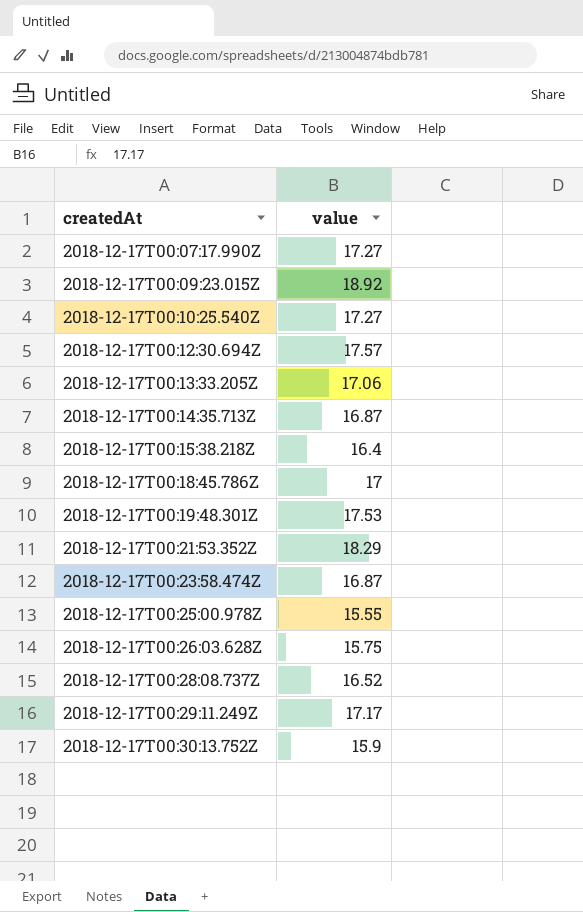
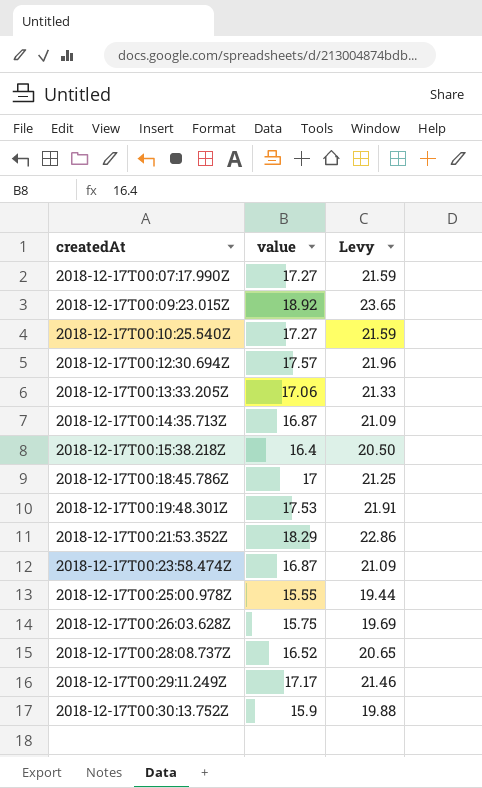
column Levy | formula: none -> [value] * 1.25

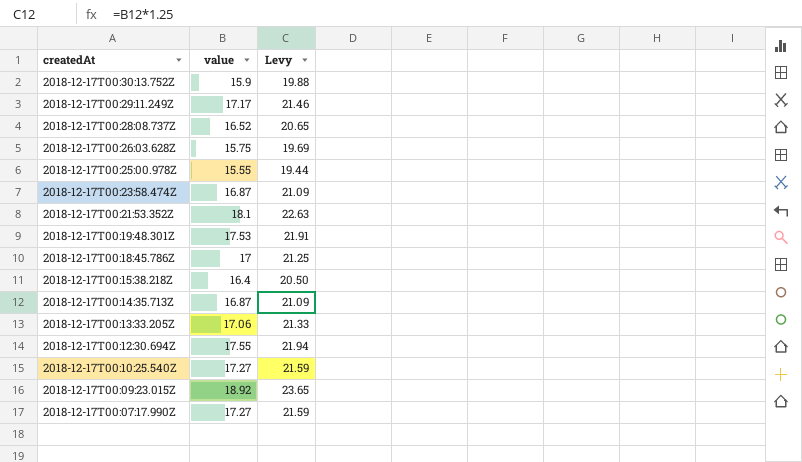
row order: createdAt ascending -> createdAt descending
2018-12-17T00:21:53.352Z | value: 18.29 -> 18.1
2018-12-17T00:21:53.352Z | Levy: 22.86 -> 22.63
2018-12-17T00:12:30.694Z | value: 17.57 -> 17.55
2018-12-17T00:12:30.694Z | Levy: 21.96 -> 21.94

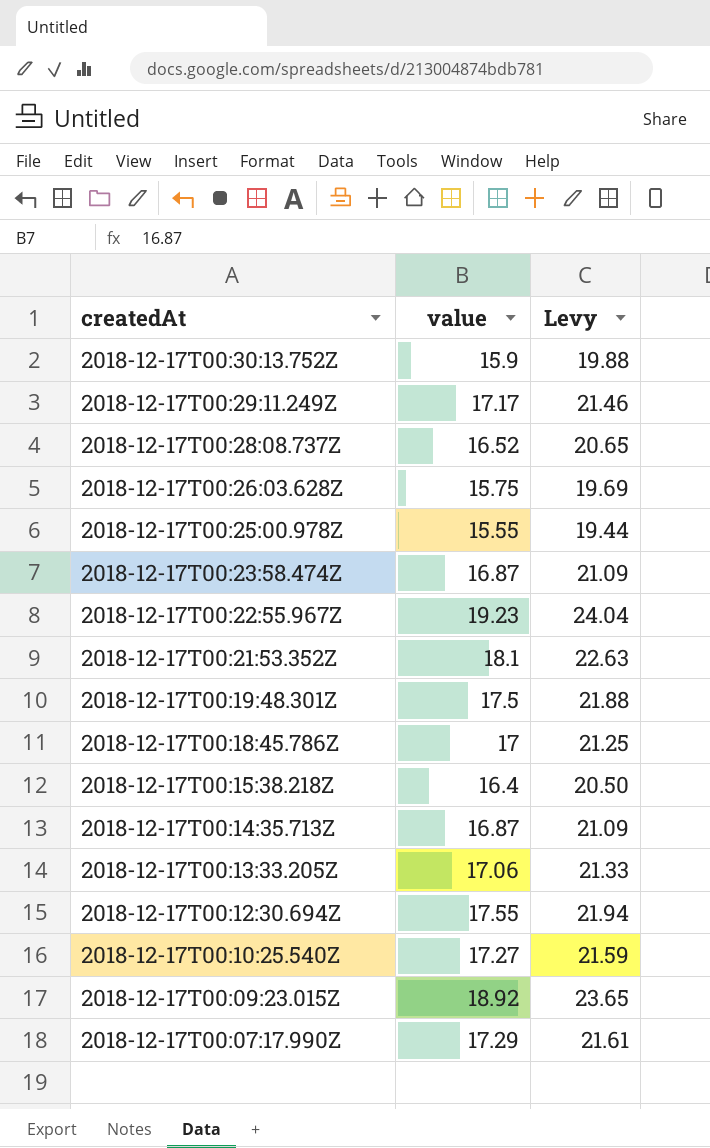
row 2018-12-17T00:22:55.967Z: none -> 19.23 | 24.04
2018-12-17T00:19:48.301Z | value: 17.53 -> 17.5
2018-12-17T00:19:48.301Z | Levy: 21.91 -> 21.88
2018-12-17T00:07:17.990Z | value: 17.27 -> 17.29
2018-12-17T00:07:17.990Z | Levy: 21.59 -> 21.61

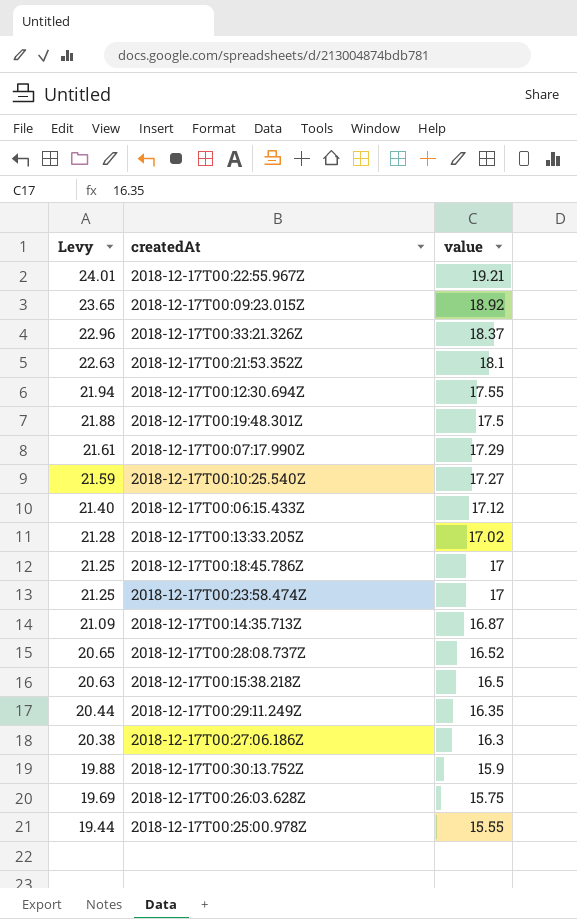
row order: createdAt descending -> Levy descending
column Levy | position: 3 -> 1
2018-12-17T00:22:55.967Z | Levy: 24.04 -> 24.01
2018-12-17T00:22:55.967Z | value: 19.23 -> 19.21
row 2018-12-17T00:33:21.326Z: none -> 22.96 | 18.37
row 2018-12-17T00:06:15.433Z: none -> 21.40 | 17.12
2018-12-17T00:13:33.205Z | Levy: 21.33 -> 21.28
2018-12-17T00:13:33.205Z | value: 17.06 -> 17.02
2018-12-17T00:23:58.474Z | Levy: 21.09 -> 21.25
2018-12-17T00:23:58.474Z | value: 16.87 -> 17
2018-12-17T00:15:38.218Z | Levy: 20.50 -> 20.63
2018-12-17T00:15:38.218Z | value: 16.4 -> 16.5
2018-12-17T00:29:11.249Z | Levy: 21.46 -> 20.44
2018-12-17T00:29:11.249Z | value: 17.17 -> 16.35
row 2018-12-17T00:27:06.186Z: none -> 20.38 | 16.3

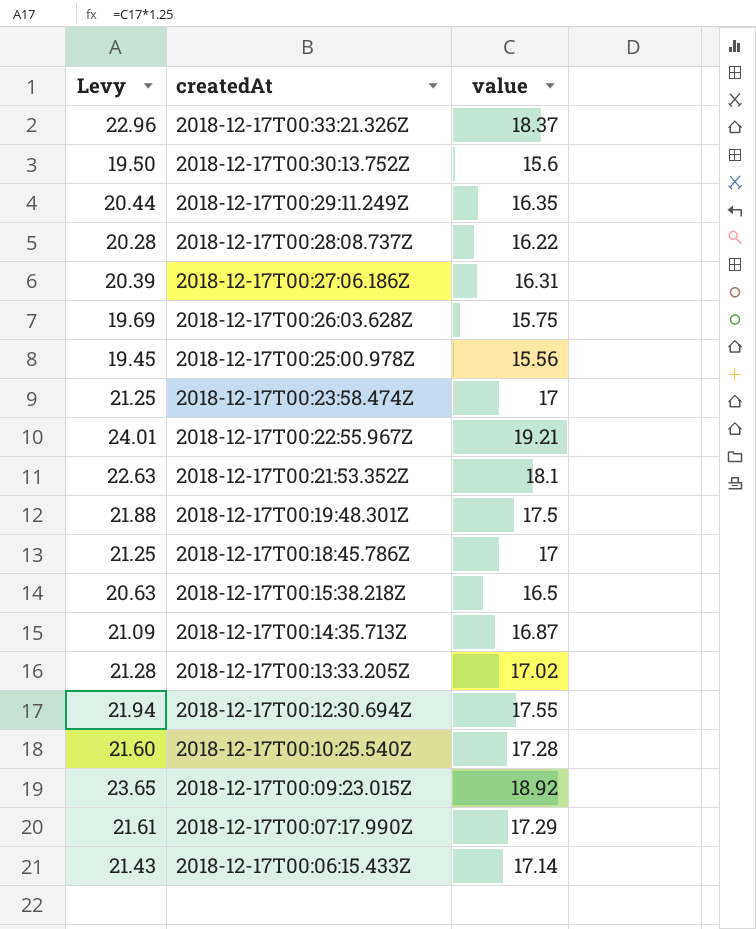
row order: Levy descending -> createdAt descending
2018-12-17T00:30:13.752Z | Levy: 19.88 -> 19.50
2018-12-17T00:30:13.752Z | value: 15.9 -> 15.6
2018-12-17T00:28:08.737Z | Levy: 20.65 -> 20.28
2018-12-17T00:28:08.737Z | value: 16.52 -> 16.22
2018-12-17T00:27:06.186Z | Levy: 20.38 -> 20.39
2018-12-17T00:27:06.186Z | value: 16.3 -> 16.31
2018-12-17T00:25:00.978Z | Levy: 19.44 -> 19.45
2018-12-17T00:25:00.978Z | value: 15.55 -> 15.56
2018-12-17T00:10:25.540Z | Levy: 21.59 -> 21.60
2018-12-17T00:10:25.540Z | value: 17.27 -> 17.28
2018-12-17T00:06:15.433Z | Levy: 21.40 -> 21.43
2018-12-17T00:06:15.433Z | value: 17.12 -> 17.14

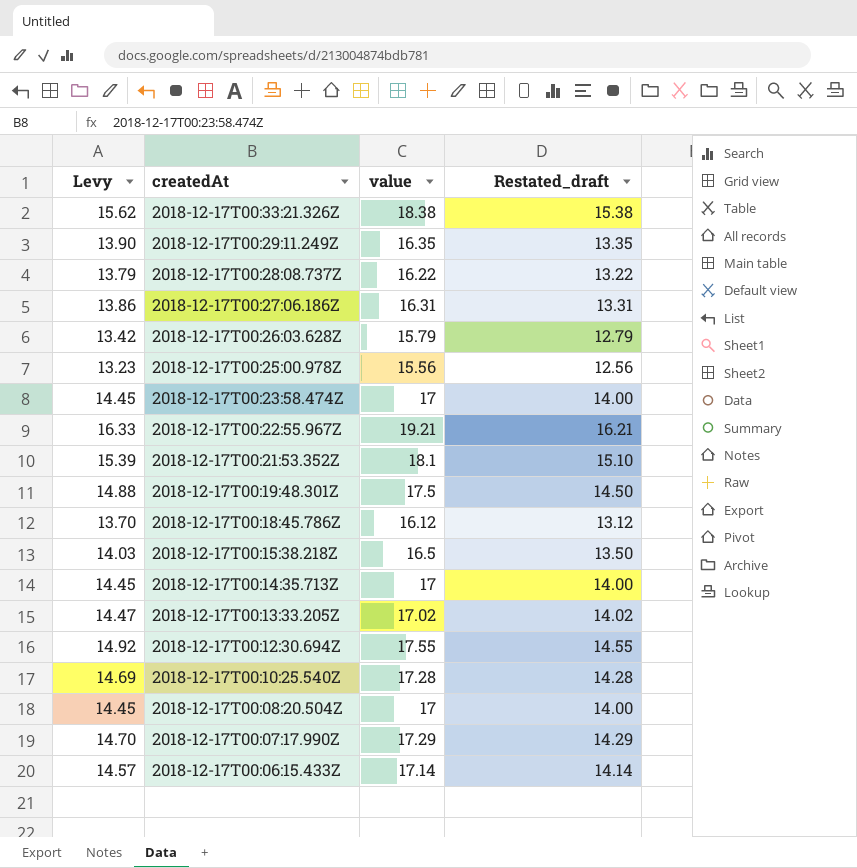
column Levy | formula: [value] * 1.25 -> [value] * 0.85
column Restated_draft | formula: none -> [value] - 3
row 2018-12-17T00:30:13.752Z: 19.50 | 15.6 -> none
row 2018-12-17T00:09:23.015Z: 23.65 | 18.92 -> none
2018-12-17T00:33:21.326Z | value: 18.37 -> 18.38
2018-12-17T00:26:03.628Z | value: 15.75 -> 15.79
2018-12-17T00:18:45.786Z | value: 17 -> 16.12
2018-12-17T00:14:35.713Z | value: 16.87 -> 17
row 2018-12-17T00:08:20.504Z: none -> 14.45 | 17 | 14.00

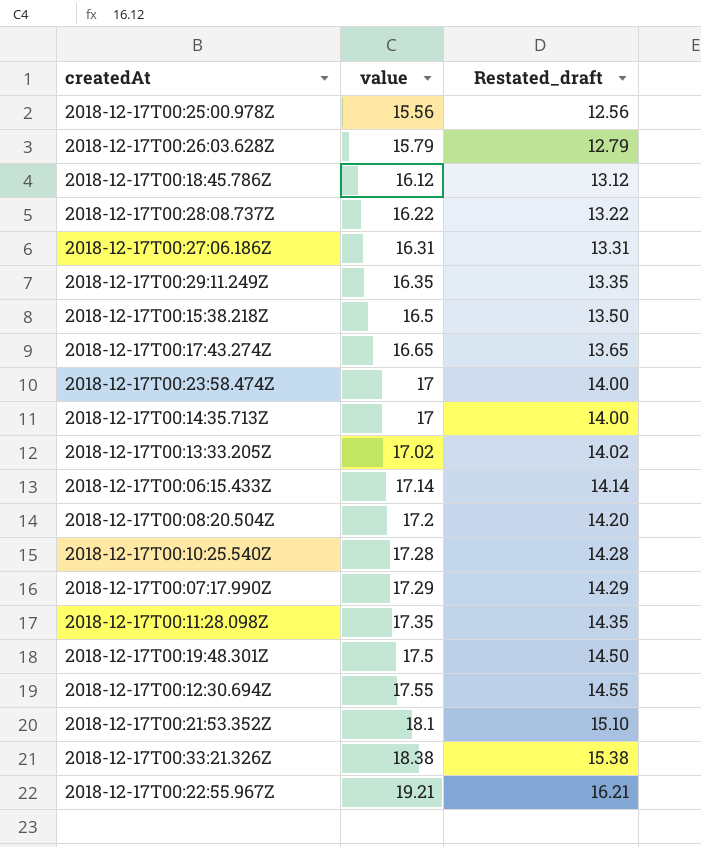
row order: createdAt descending -> value ascending
column Levy | formula: [value] * 0.85 -> none
row 2018-12-17T00:17:43.274Z: none -> 16.65 | 13.65
2018-12-17T00:08:20.504Z | value: 17 -> 17.2
2018-12-17T00:08:20.504Z | Restated_draft: 14.00 -> 14.20
row 2018-12-17T00:11:28.098Z: none -> 17.35 | 14.35

